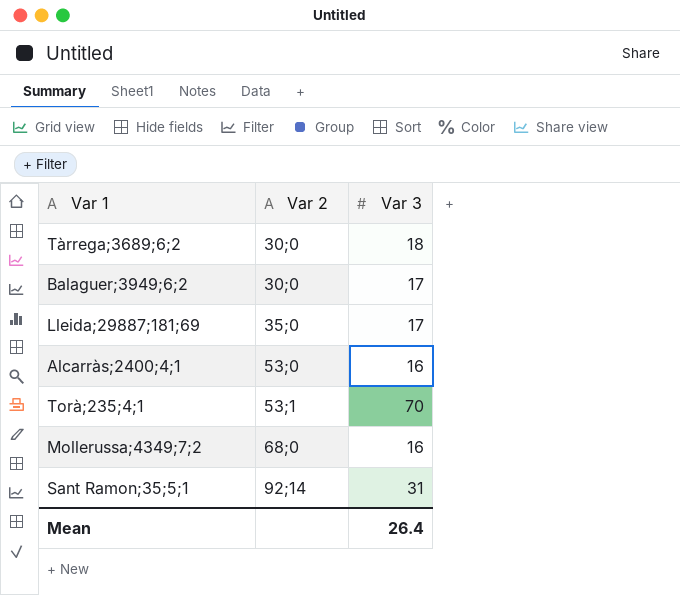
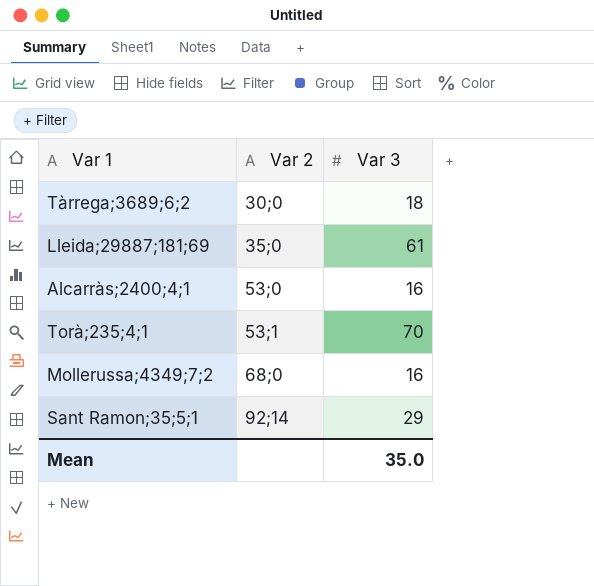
row Balaguer;3949;6;2: 30;0 | 17 -> none
Lleida;29887;181;69 | Var 3: 17 -> 61
Sant Ramon;35;5;1 | Var 3: 31 -> 29
Mean | Var 3: 26.4 -> 35.0

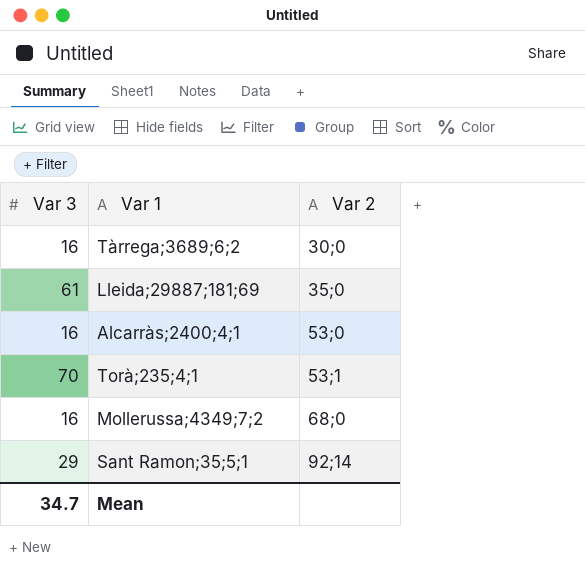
column Var 3 | position: 3 -> 1
Tàrrega;3689;6;2 | Var 3: 18 -> 16
Mean | Var 3: 35.0 -> 34.7

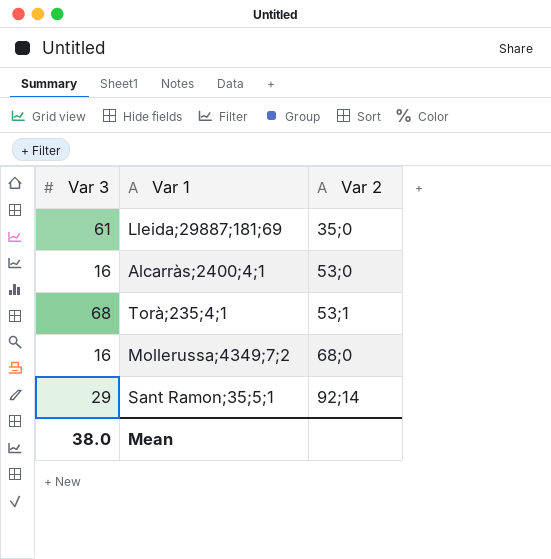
row Tàrrega;3689;6;2: 16 | 30;0 -> none
Torà;235;4;1 | Var 3: 70 -> 68
Mean | Var 3: 34.7 -> 38.0

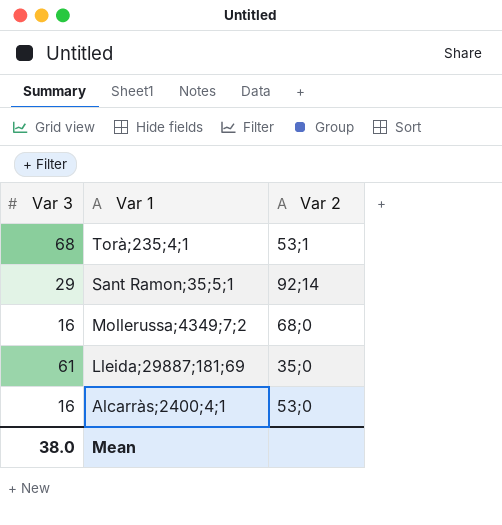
row order: Var 2 ascending -> Var 1 descending

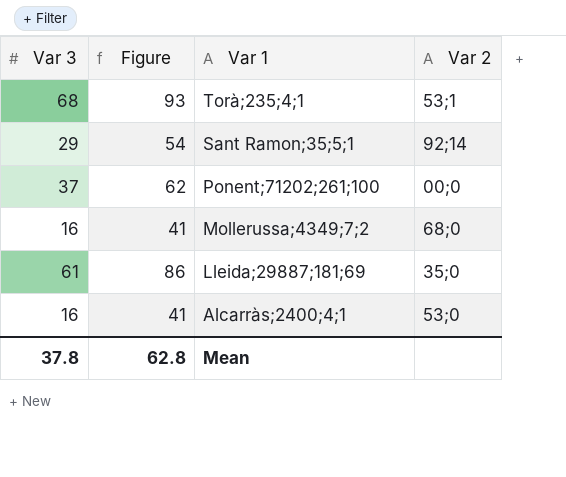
column Figure | formula: none -> [Var 3] + 25
row Ponent;71202;261;100: none -> 37 | 62 | 00;0
Mean | Var 3: 38.0 -> 37.8

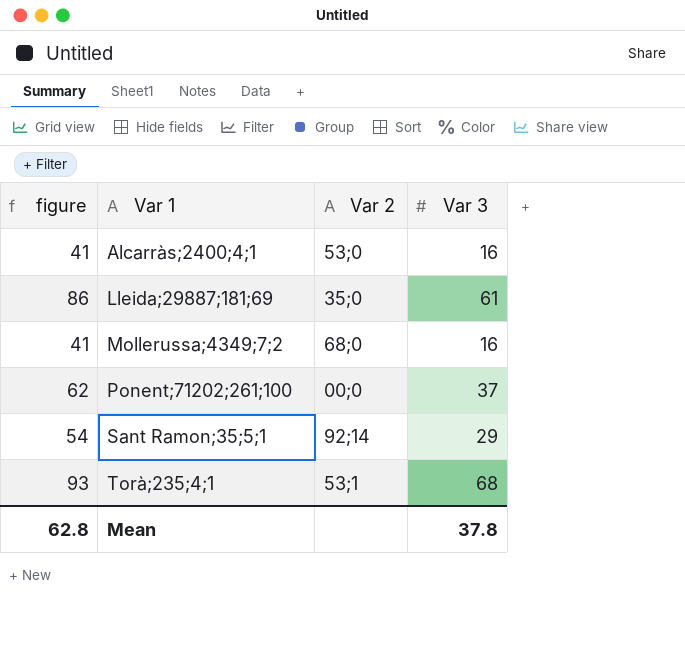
row order: Var 1 descending -> Var 1 ascending
column name: Figure -> figure
column Var 3 | position: 1 -> 4

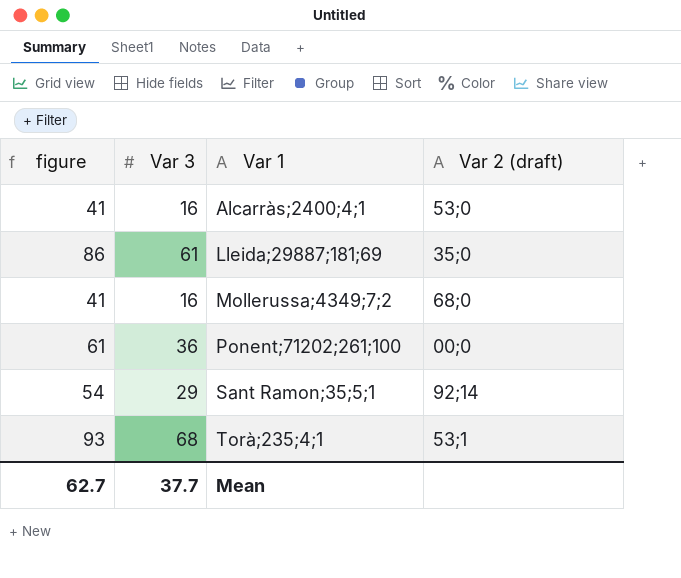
column Var 3 | position: 4 -> 2
column name: Var 2 -> Var 2 (draft)
Ponent;71202;261;100 | figure: 62 -> 61
Ponent;71202;261;100 | Var 3: 37 -> 36
Mean | figure: 62.8 -> 62.7
Mean | Var 3: 37.8 -> 37.7

